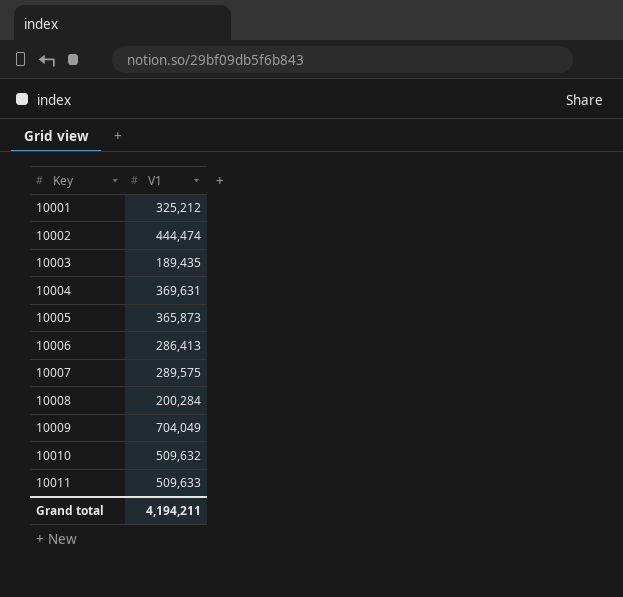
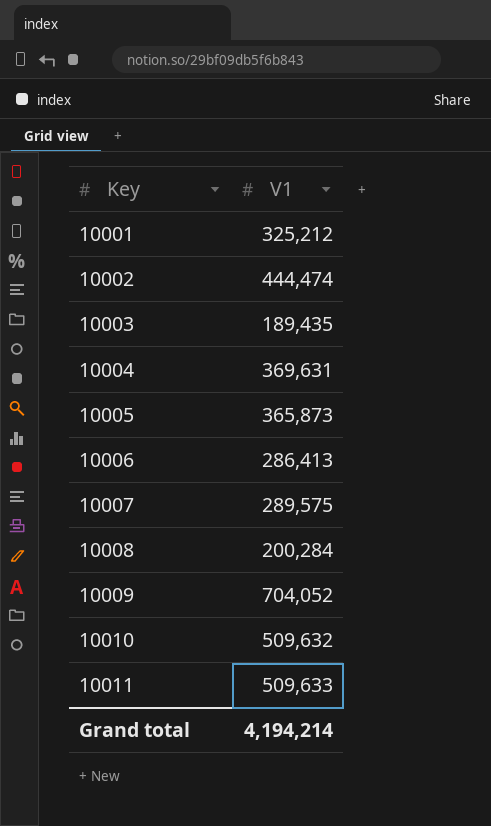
10009 | V1: 704,049 -> 704,052
Grand total | V1: 4,194,211 -> 4,194,214

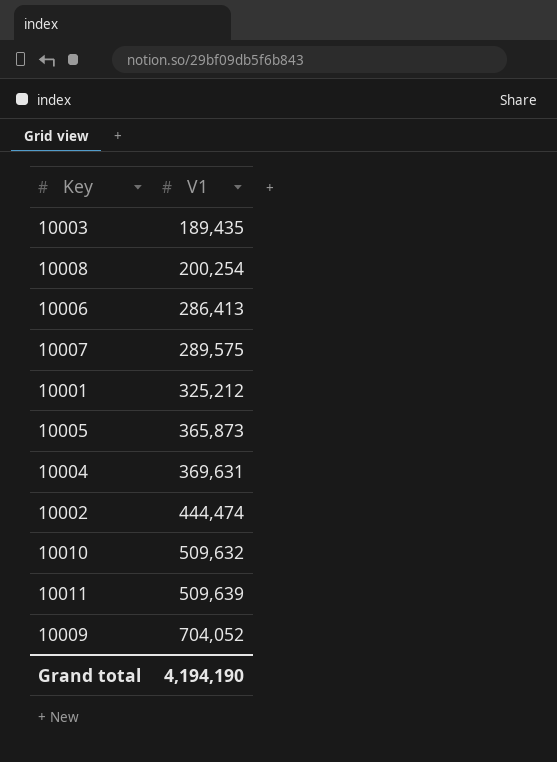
row order: Key ascending -> V1 ascending
10008 | V1: 200,284 -> 200,254
10011 | V1: 509,633 -> 509,639
Grand total | V1: 4,194,214 -> 4,194,190

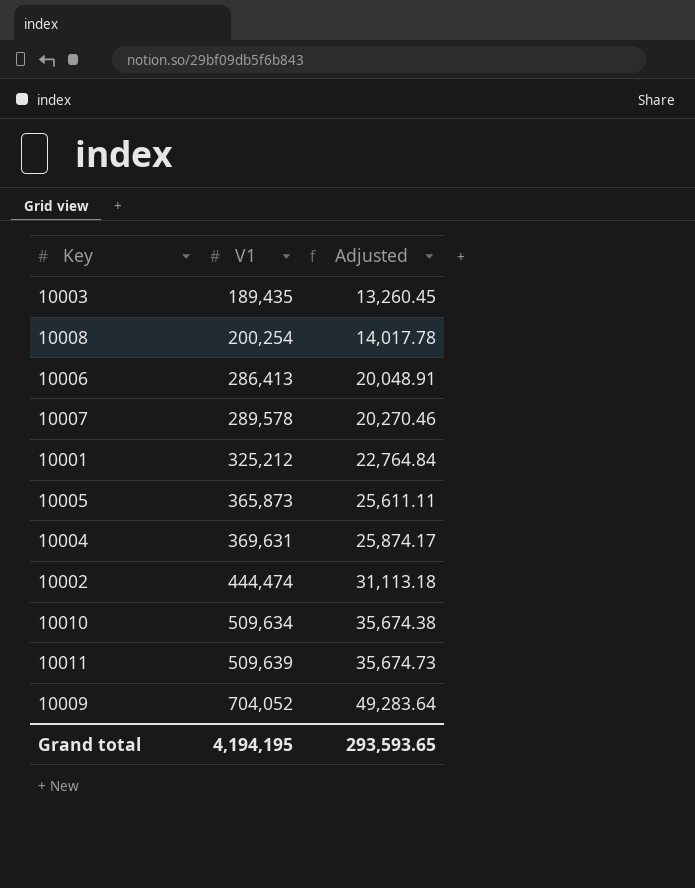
column Adjusted | formula: none -> [V1] * 0.07
10007 | V1: 289,575 -> 289,578
10010 | V1: 509,632 -> 509,634
Grand total | V1: 4,194,190 -> 4,194,195

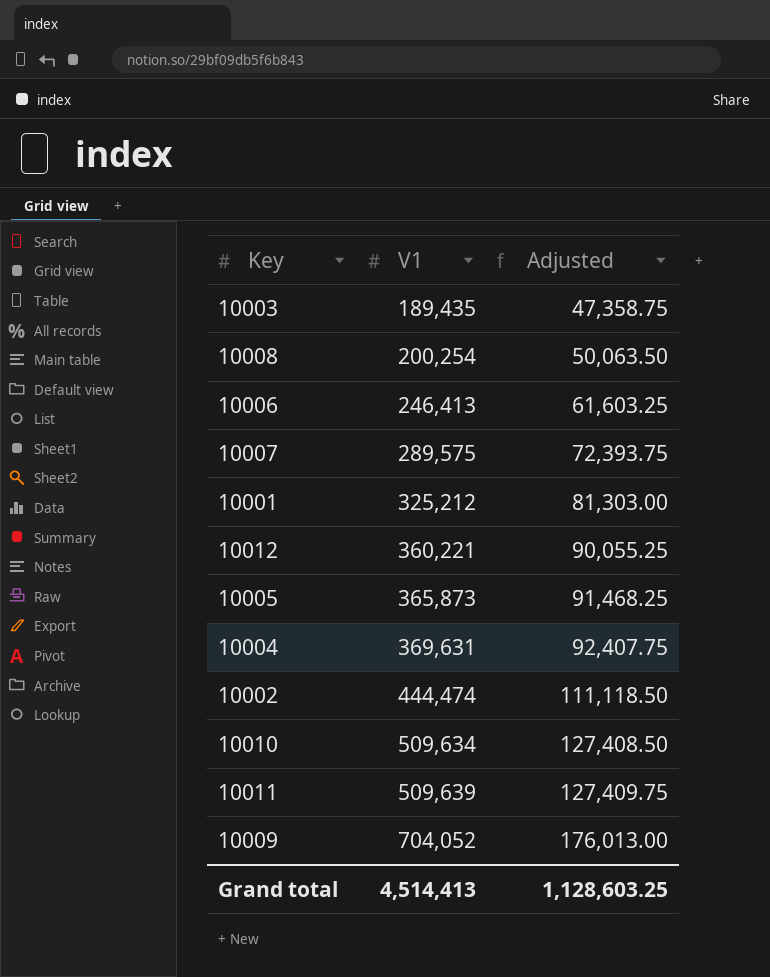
column Adjusted | formula: [V1] * 0.07 -> [V1] * 0.25
10006 | V1: 286,413 -> 246,413
10007 | V1: 289,578 -> 289,575
row 10012: none -> 360,221 | 90,055.25
Grand total | V1: 4,194,195 -> 4,514,413
Grand total | Adjusted: 293,593.65 -> 1,128,603.25

